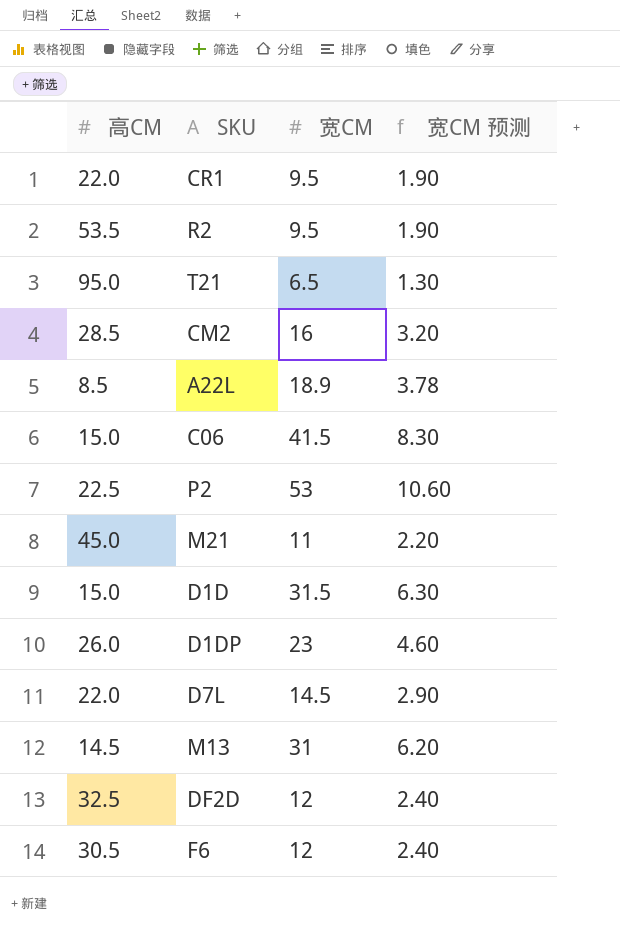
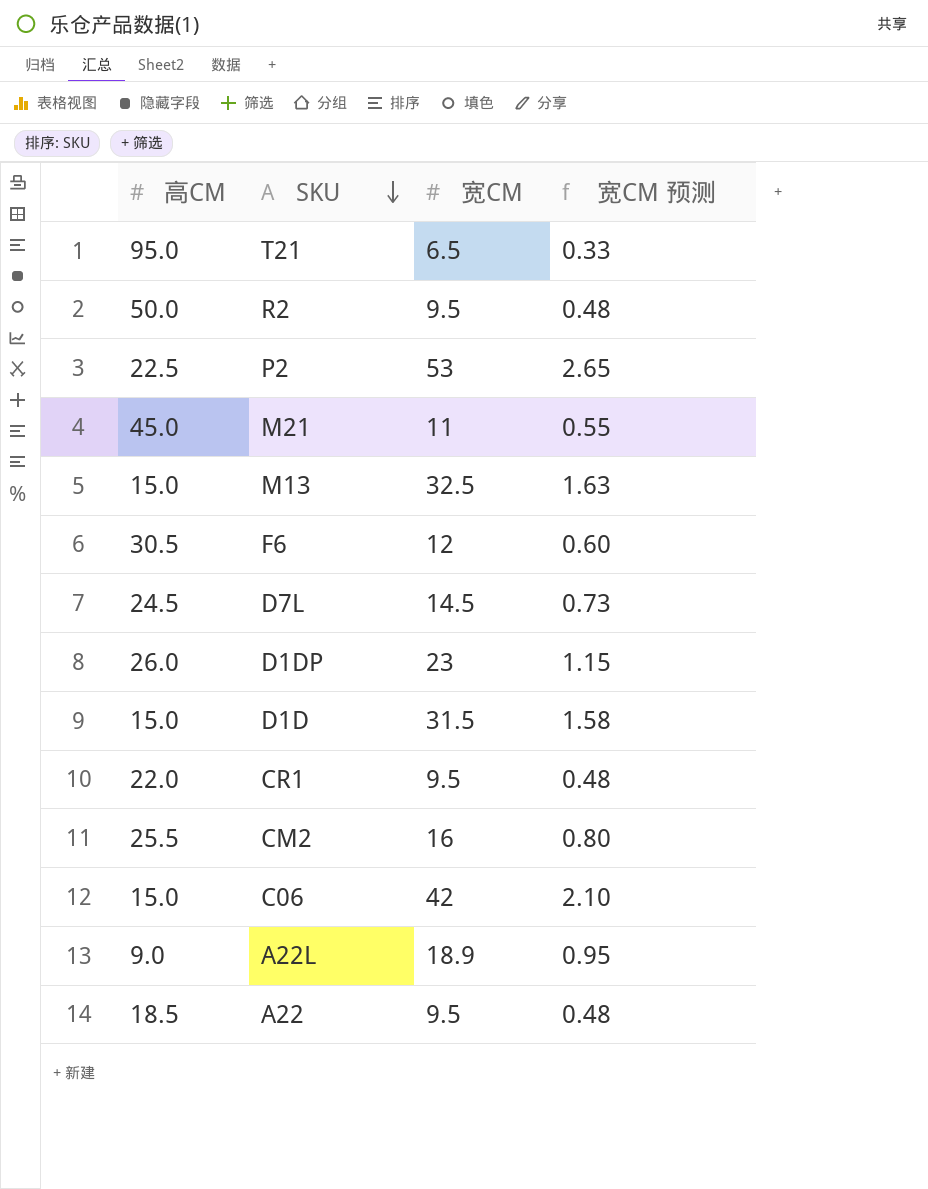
row order: none -> SKU descending
column 宽CM 预测 | formula: [宽CM] * 0.2 -> [宽CM] * 0.05
row DF2D: 32.5 | 12 | 2.40 -> none
R2 | 高CM: 53.5 -> 50.0
M13 | 高CM: 14.5 -> 15.0
M13 | 宽CM: 31 -> 32.5
D7L | 高CM: 22.0 -> 24.5
CM2 | 高CM: 28.5 -> 25.5
C06 | 宽CM: 41.5 -> 42
A22L | 高CM: 8.5 -> 9.0
row A22: none -> 18.5 | 9.5 | 0.48

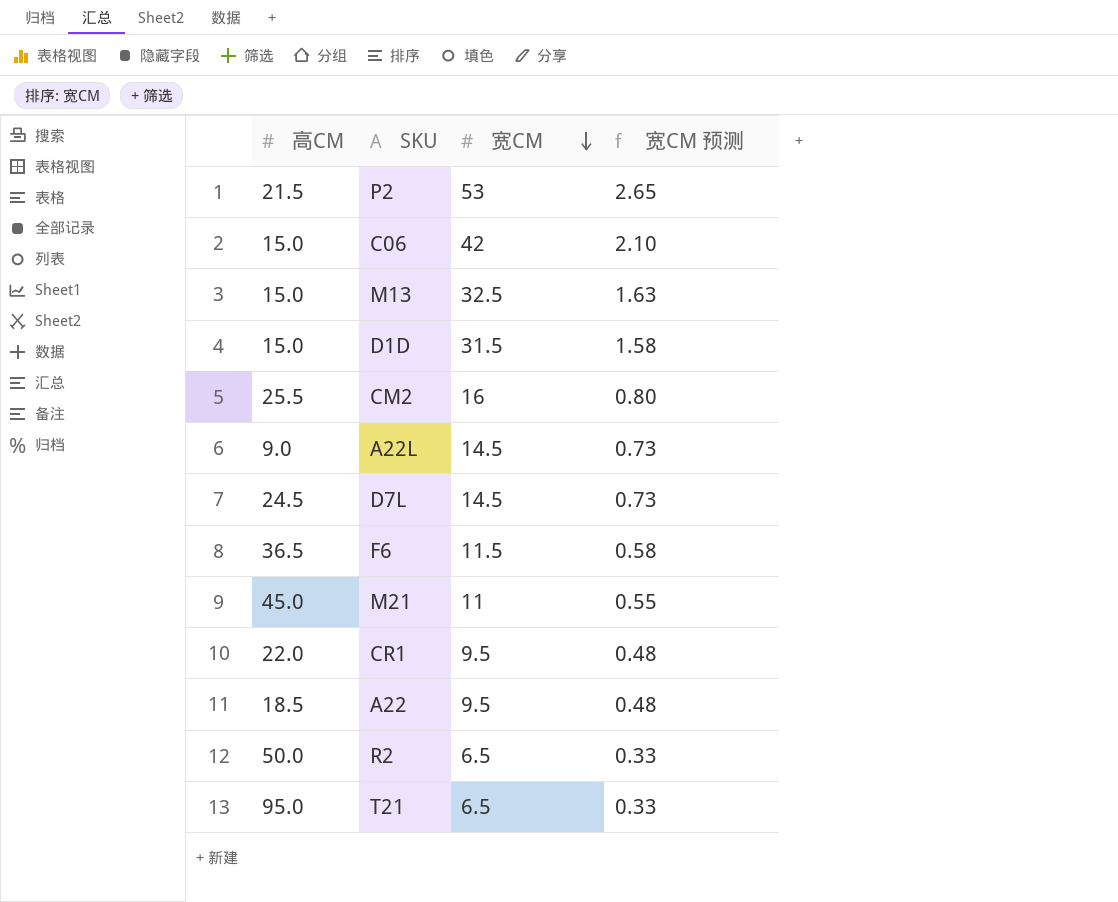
row order: SKU descending -> 宽CM descending
row D1DP: 26.0 | 23 | 1.15 -> none
P2 | 高CM: 22.5 -> 21.5
A22L | 宽CM: 18.9 -> 14.5
A22L | 宽CM 预测: 0.95 -> 0.73
F6 | 高CM: 30.5 -> 36.5
F6 | 宽CM: 12 -> 11.5
F6 | 宽CM 预测: 0.60 -> 0.58
R2 | 宽CM: 9.5 -> 6.5
R2 | 宽CM 预测: 0.48 -> 0.33

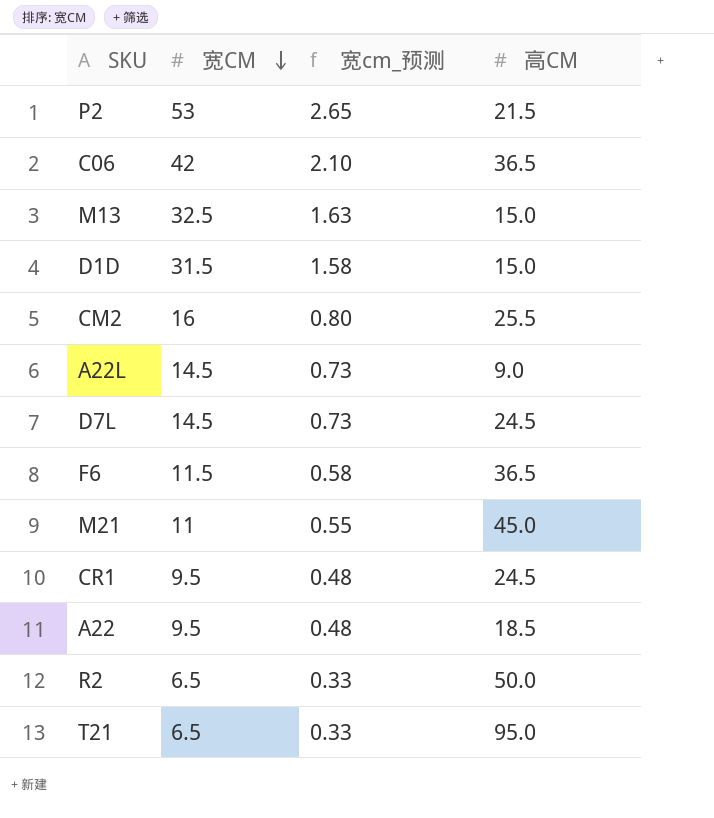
column name: 宽CM 预测 -> 宽cm_预测
column 高CM | position: 1 -> 4
C06 | 高CM: 15.0 -> 36.5
CR1 | 高CM: 22.0 -> 24.5

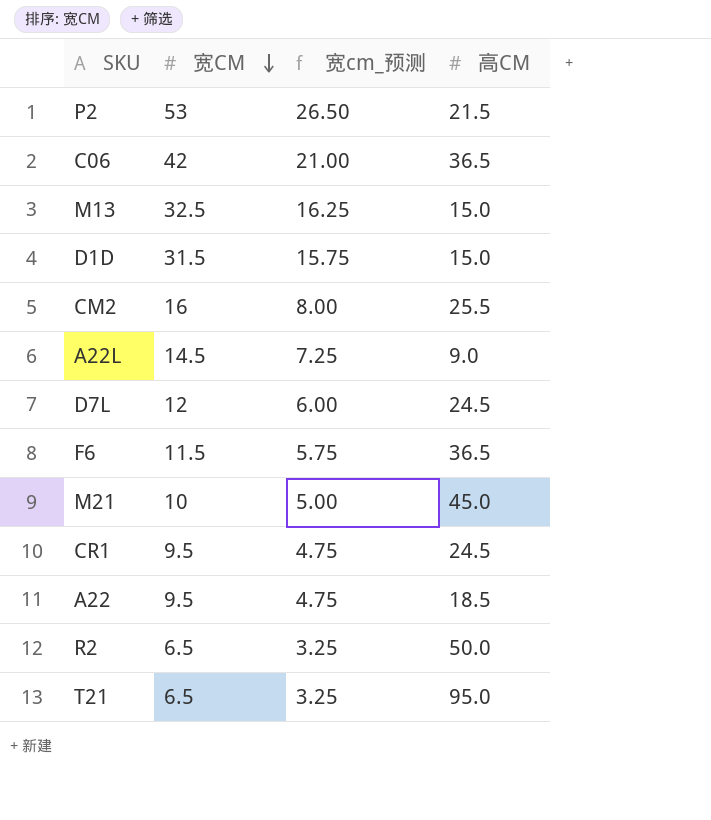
column 宽cm_预测 | formula: [宽CM] * 0.05 -> [宽CM] * 0.5
D7L | 宽CM: 14.5 -> 12
M21 | 宽CM: 11 -> 10

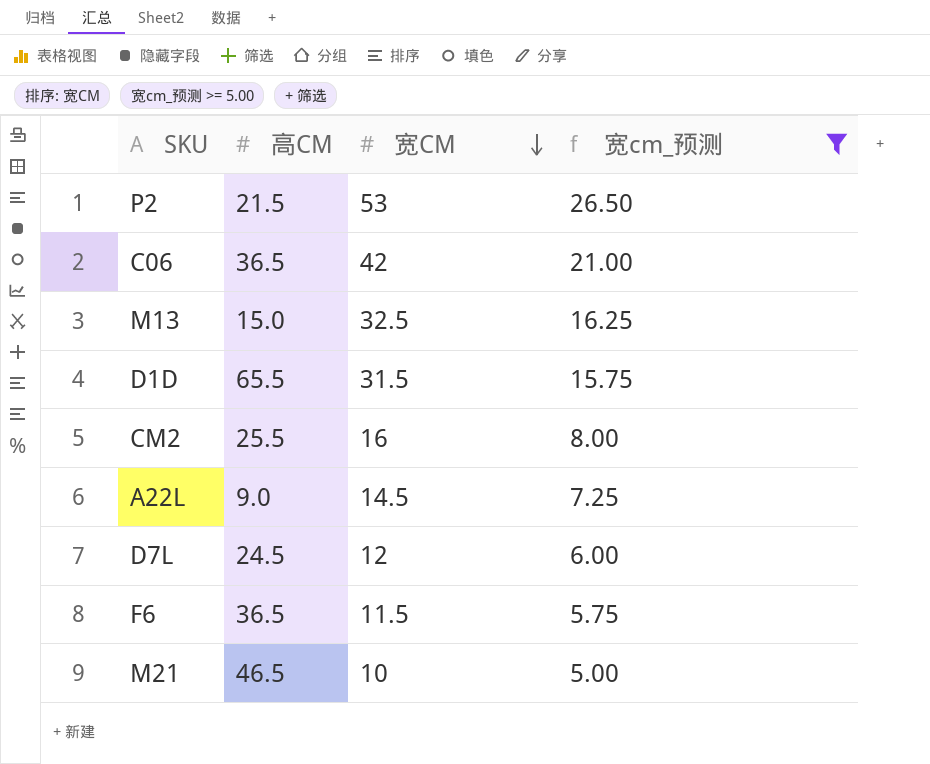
filter: none -> 宽cm_预测 >= 5.00
column 高CM | position: 4 -> 2
D1D | 高CM: 15.0 -> 65.5
M21 | 高CM: 45.0 -> 46.5

